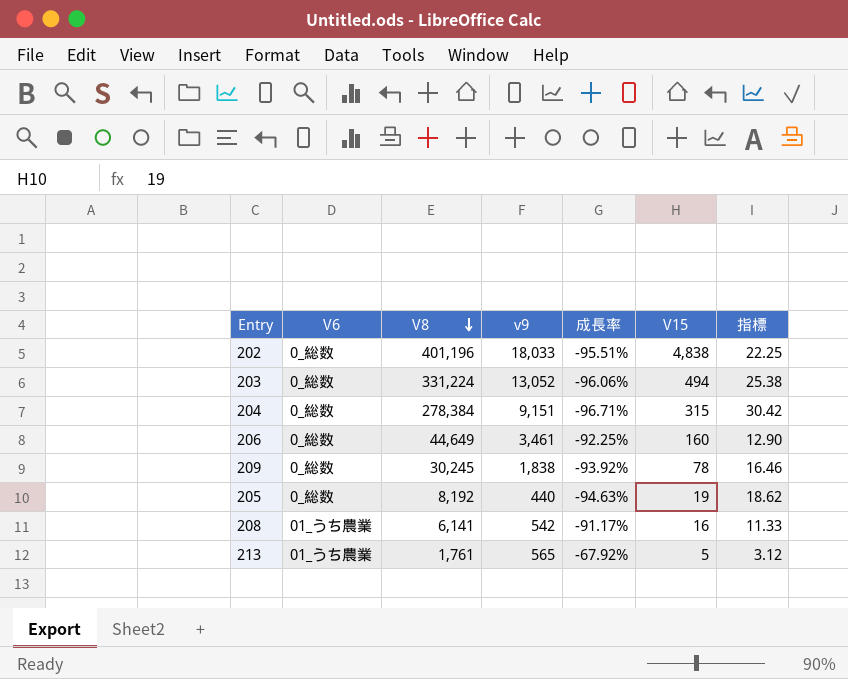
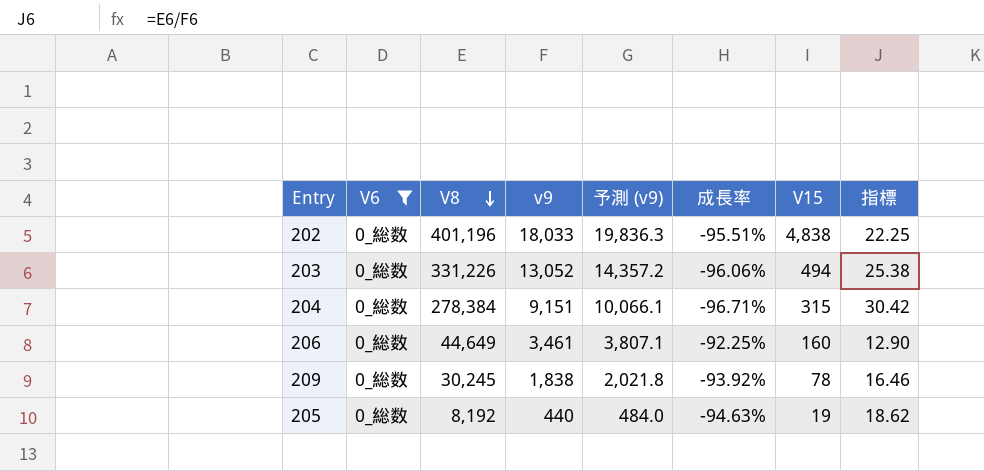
filter: none -> V6 = 0_総数
column 予測 (v9) | formula: none -> [v9] * 1.1
203 | V8: 331,224 -> 331,226

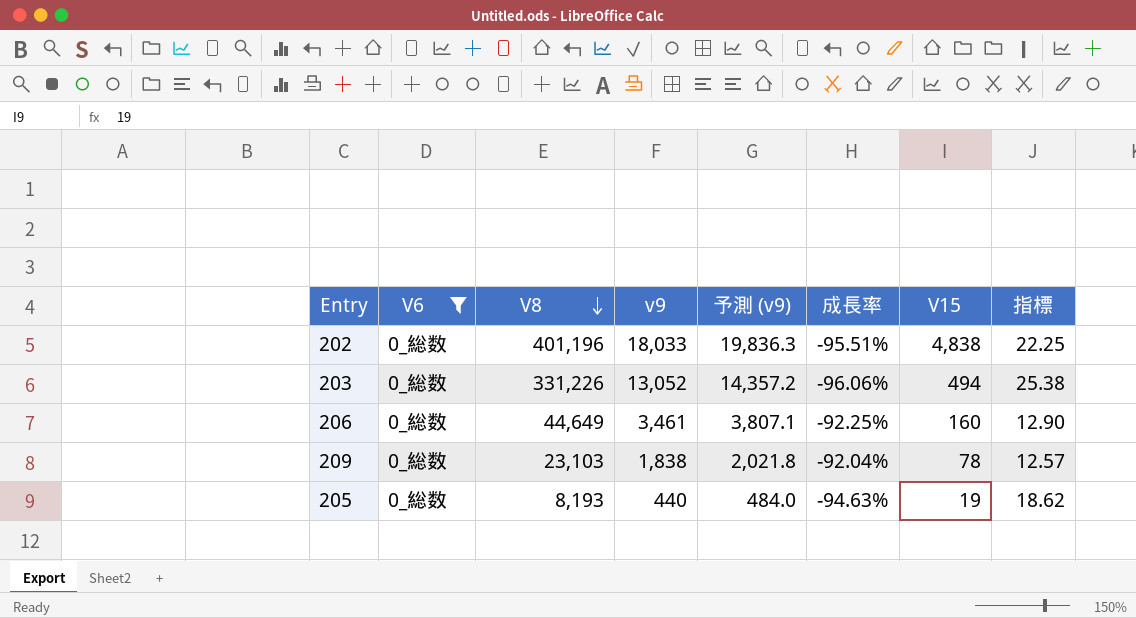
row 204: 0_総数 | 278,384 | 9,151 | 10,066.1 | -96.71% | 315 | 30.42 -> none
209 | V8: 30,245 -> 23,103
209 | 成長率: -93.92% -> -92.04%
209 | 指標: 16.46 -> 12.57
205 | V8: 8,192 -> 8,193

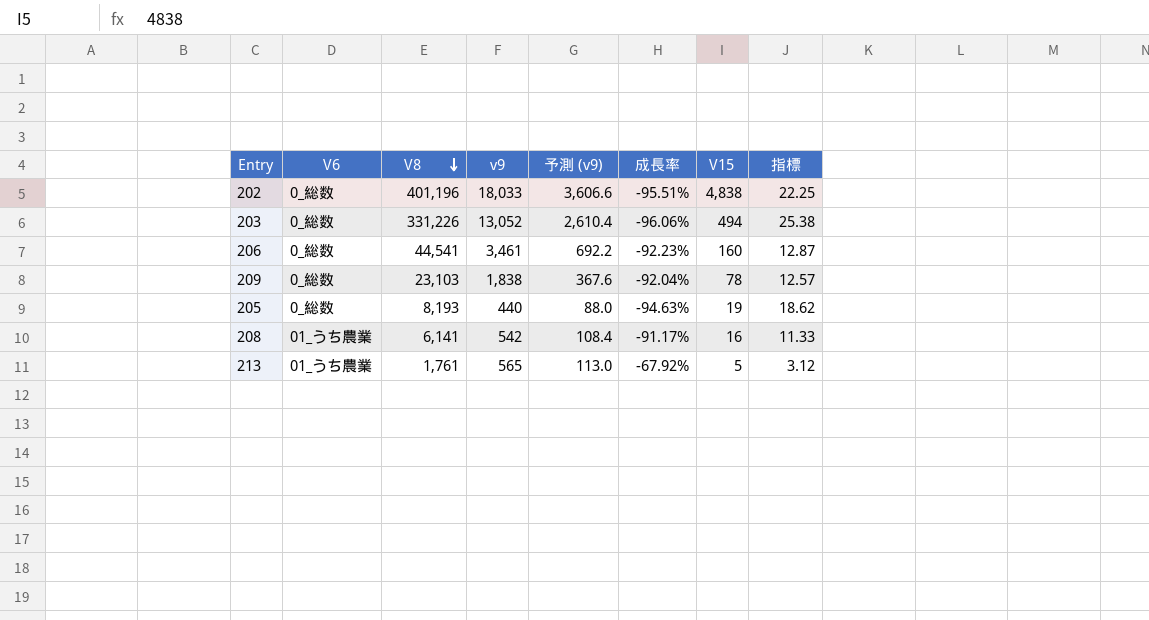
filter: V6 = 0_総数 -> none
column 予測 (v9) | formula: [v9] * 1.1 -> [v9] * 0.2
206 | V8: 44,649 -> 44,541
206 | 成長率: -92.25% -> -92.23%
206 | 指標: 12.90 -> 12.87

